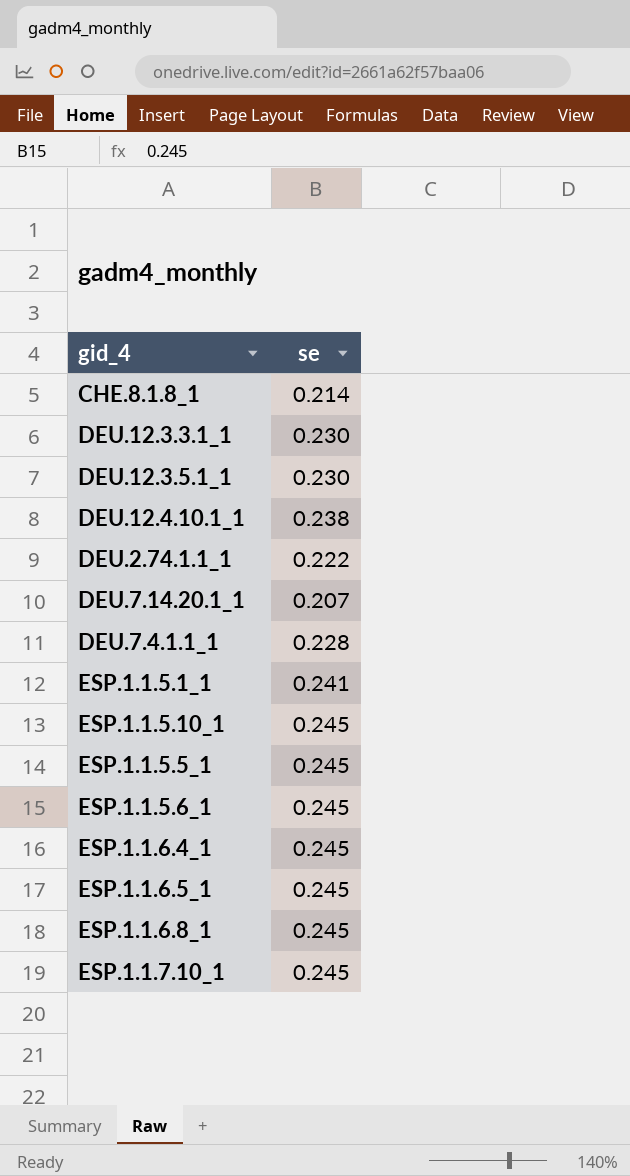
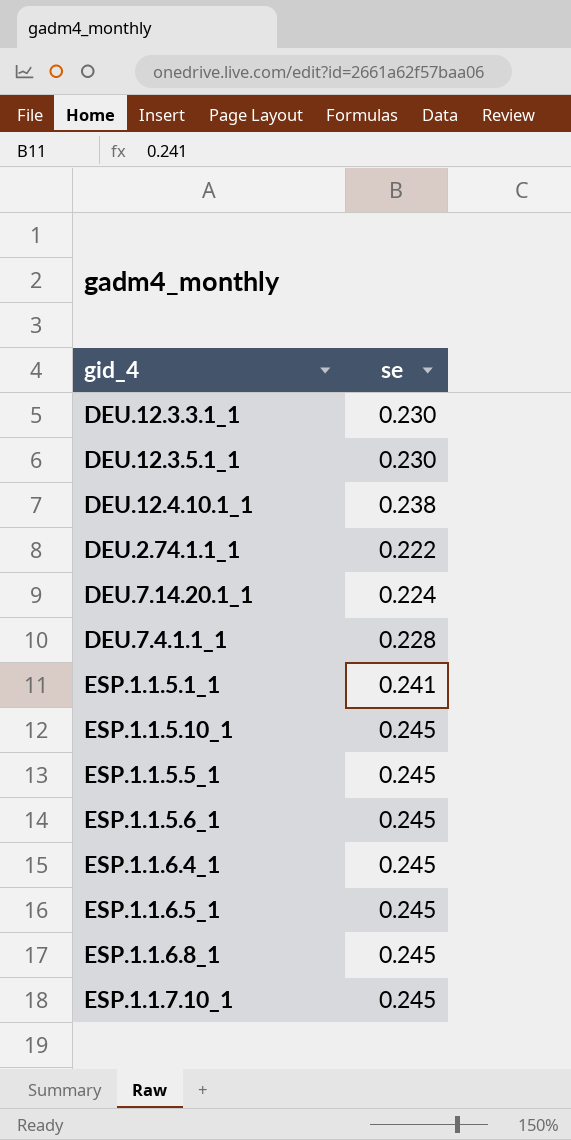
row CHE.8.1.8_1: 0.214 -> none
DEU.7.14.20.1_1 | se: 0.207 -> 0.224

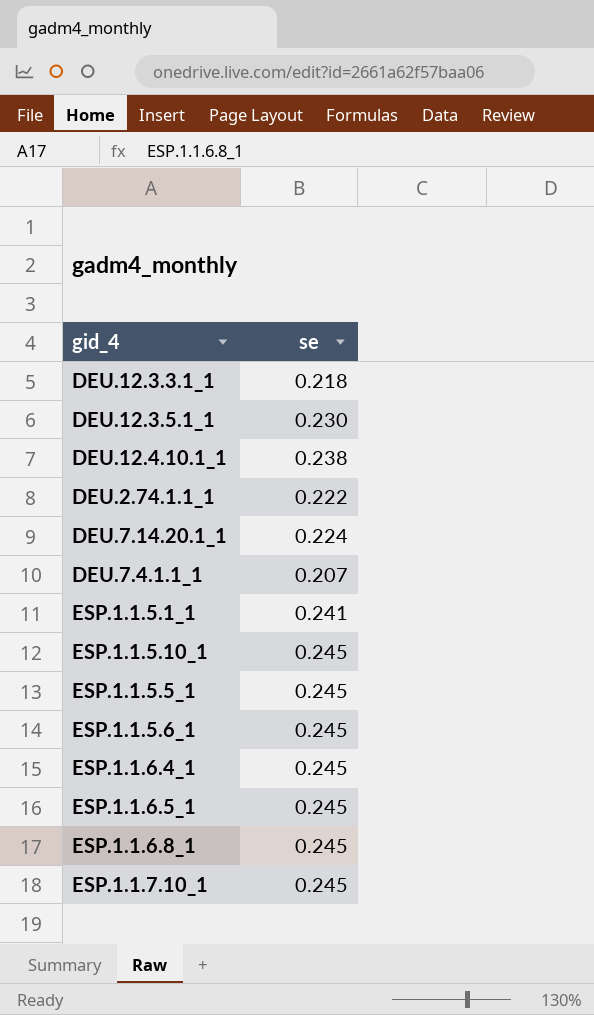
DEU.12.3.3.1_1 | se: 0.230 -> 0.218
DEU.7.4.1.1_1 | se: 0.228 -> 0.207

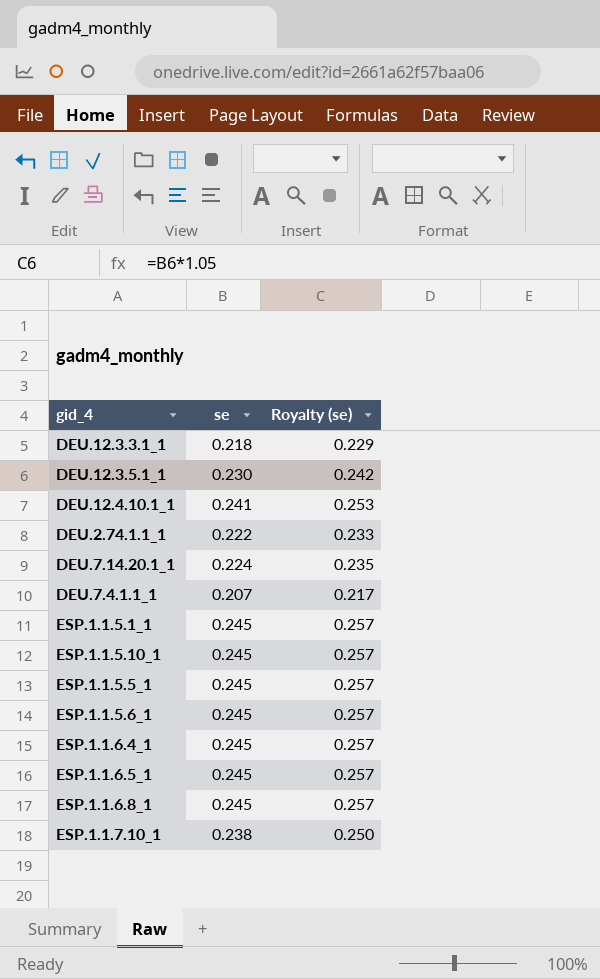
column Royalty (se) | formula: none -> [se] * 1.05
DEU.12.4.10.1_1 | se: 0.238 -> 0.241
ESP.1.1.5.1_1 | se: 0.241 -> 0.245
ESP.1.1.7.10_1 | se: 0.245 -> 0.238

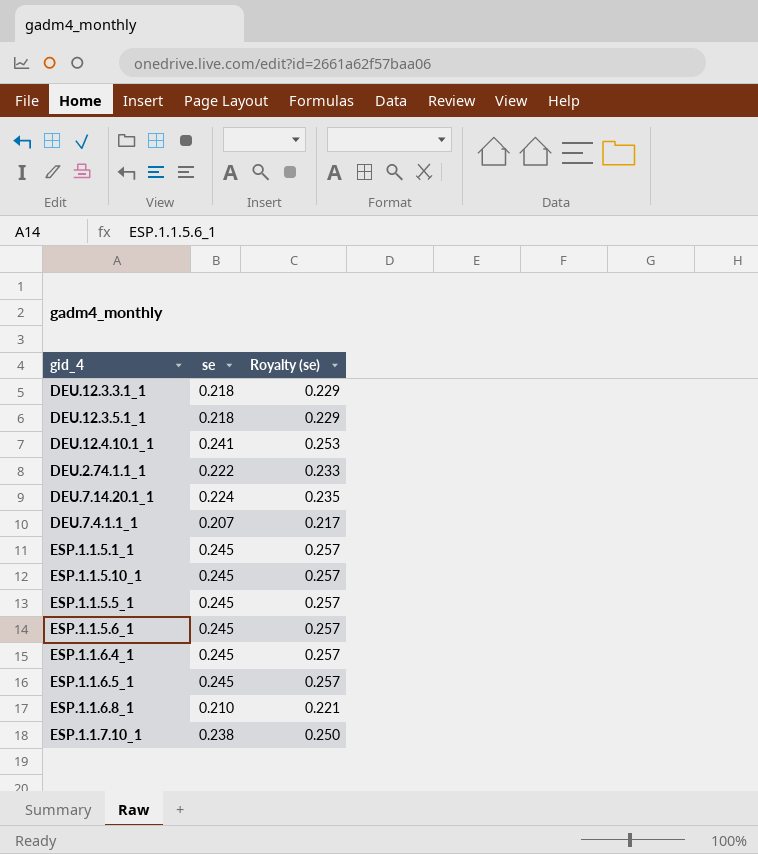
DEU.12.3.5.1_1 | se: 0.230 -> 0.218
DEU.12.3.5.1_1 | Royalty (se): 0.242 -> 0.229
ESP.1.1.6.8_1 | se: 0.245 -> 0.210
ESP.1.1.6.8_1 | Royalty (se): 0.257 -> 0.221

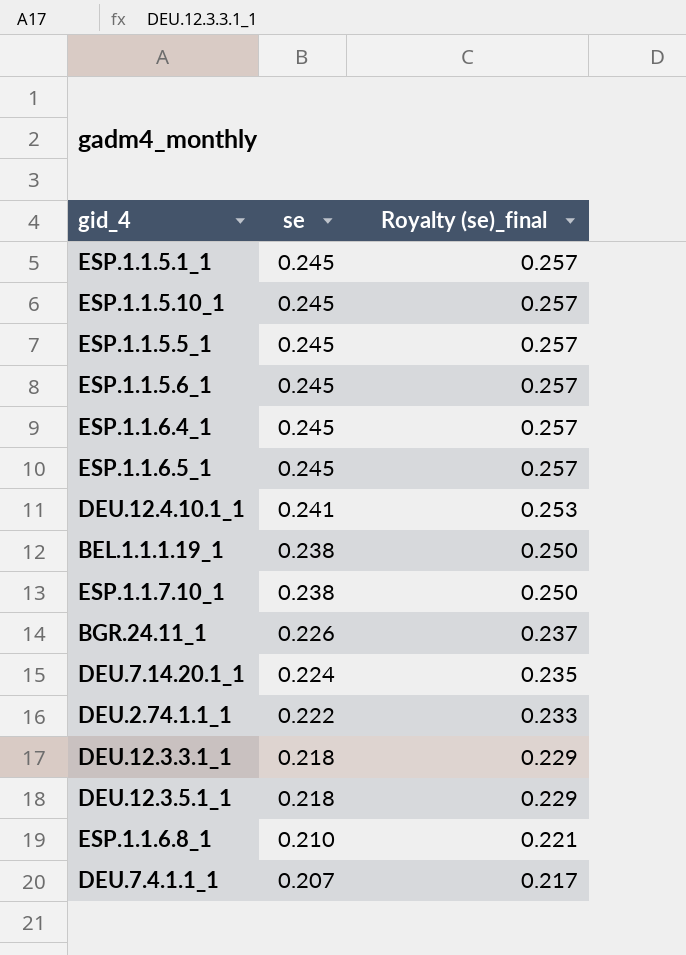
row order: none -> se descending
column name: Royalty (se) -> Royalty (se)_final
row BEL.1.1.1.19_1: none -> 0.238 | 0.250
row BGR.24.11_1: none -> 0.226 | 0.237

